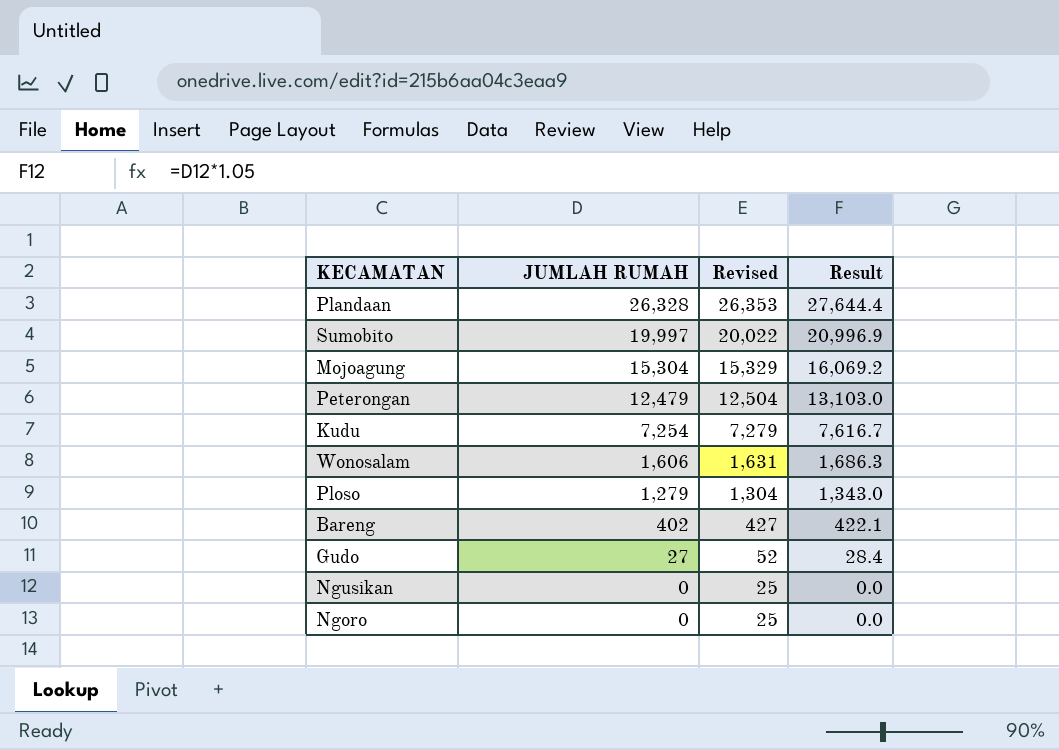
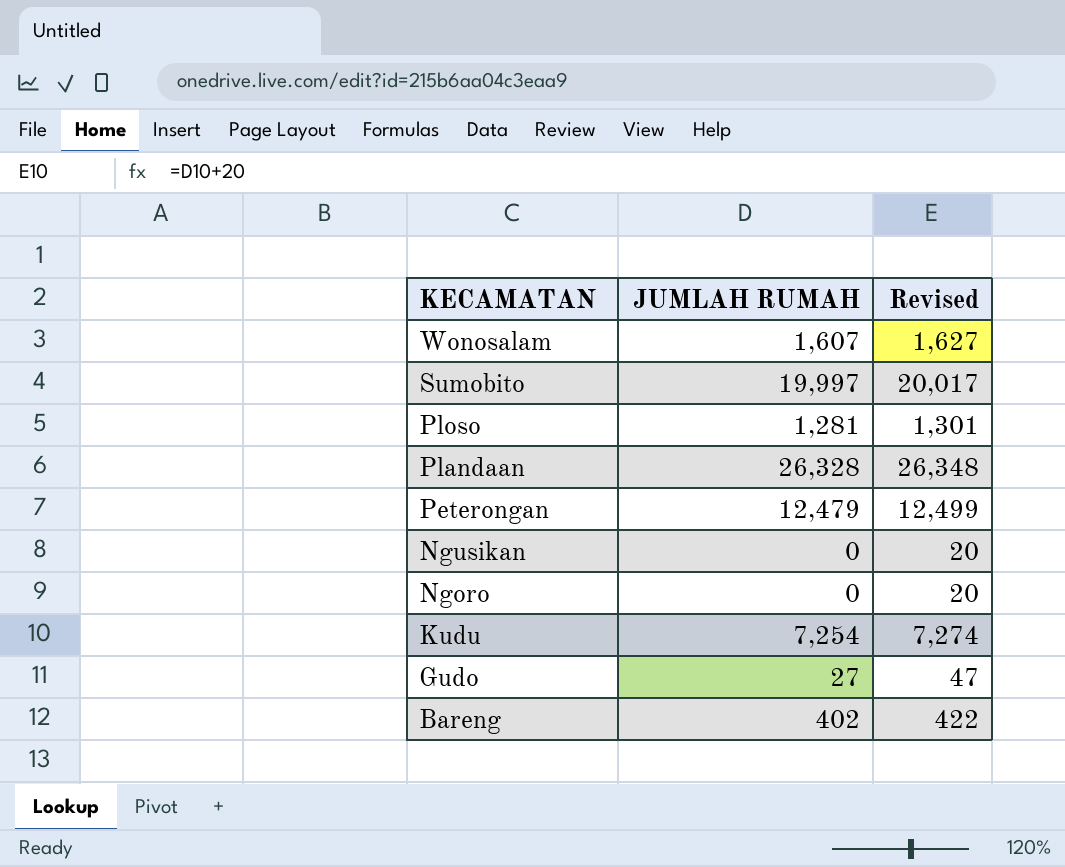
row order: JUMLAH RUMAH descending -> KECAMATAN descending
column Result | formula: [JUMLAH RUMAH] * 1.05 -> none
column Revised | formula: [JUMLAH RUMAH] + 25 -> [JUMLAH RUMAH] + 20
row Mojoagung: 15,304 | 15,329 | 16,069.2 -> none
Wonosalam | JUMLAH RUMAH: 1,606 -> 1,607
Ploso | JUMLAH RUMAH: 1,279 -> 1,281

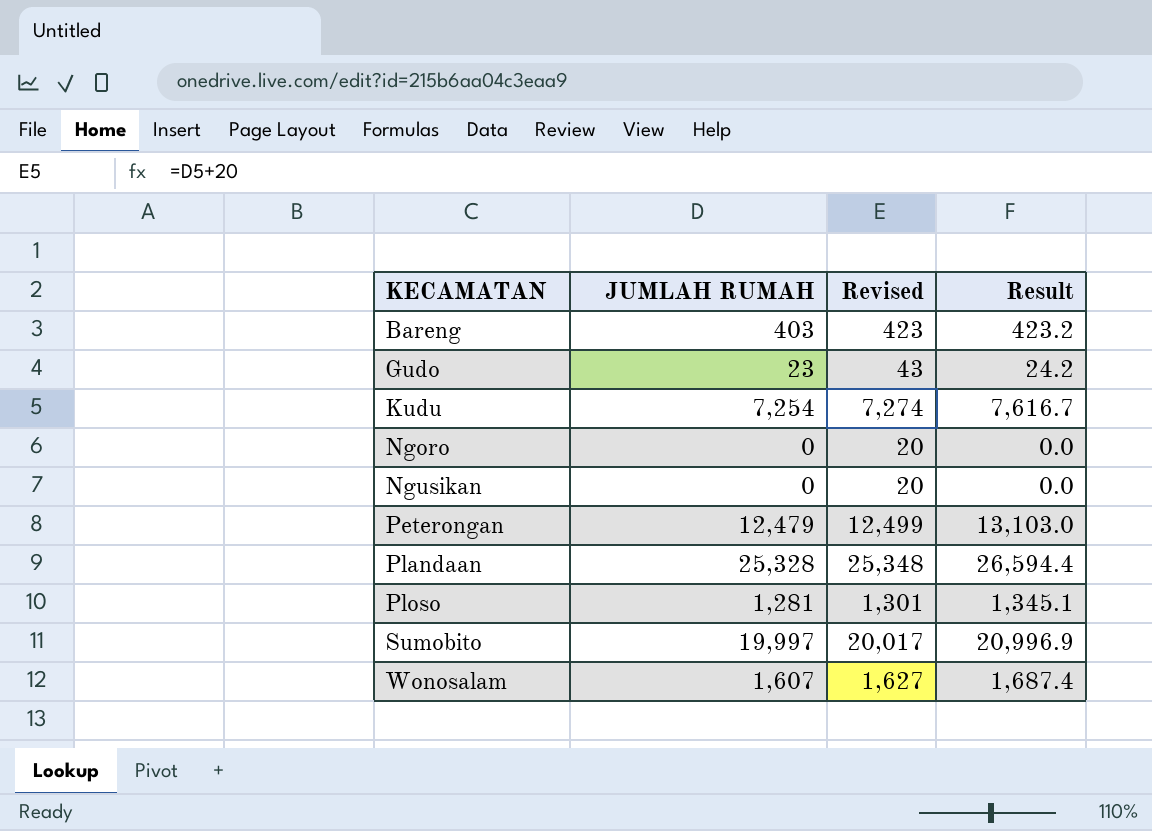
row order: KECAMATAN descending -> KECAMATAN ascending
column Result | formula: none -> [JUMLAH RUMAH] * 1.05
Bareng | JUMLAH RUMAH: 402 -> 403
Bareng | Revised: 422 -> 423
Gudo | JUMLAH RUMAH: 27 -> 23
Gudo | Revised: 47 -> 43
Plandaan | JUMLAH RUMAH: 26,328 -> 25,328
Plandaan | Revised: 26,348 -> 25,348

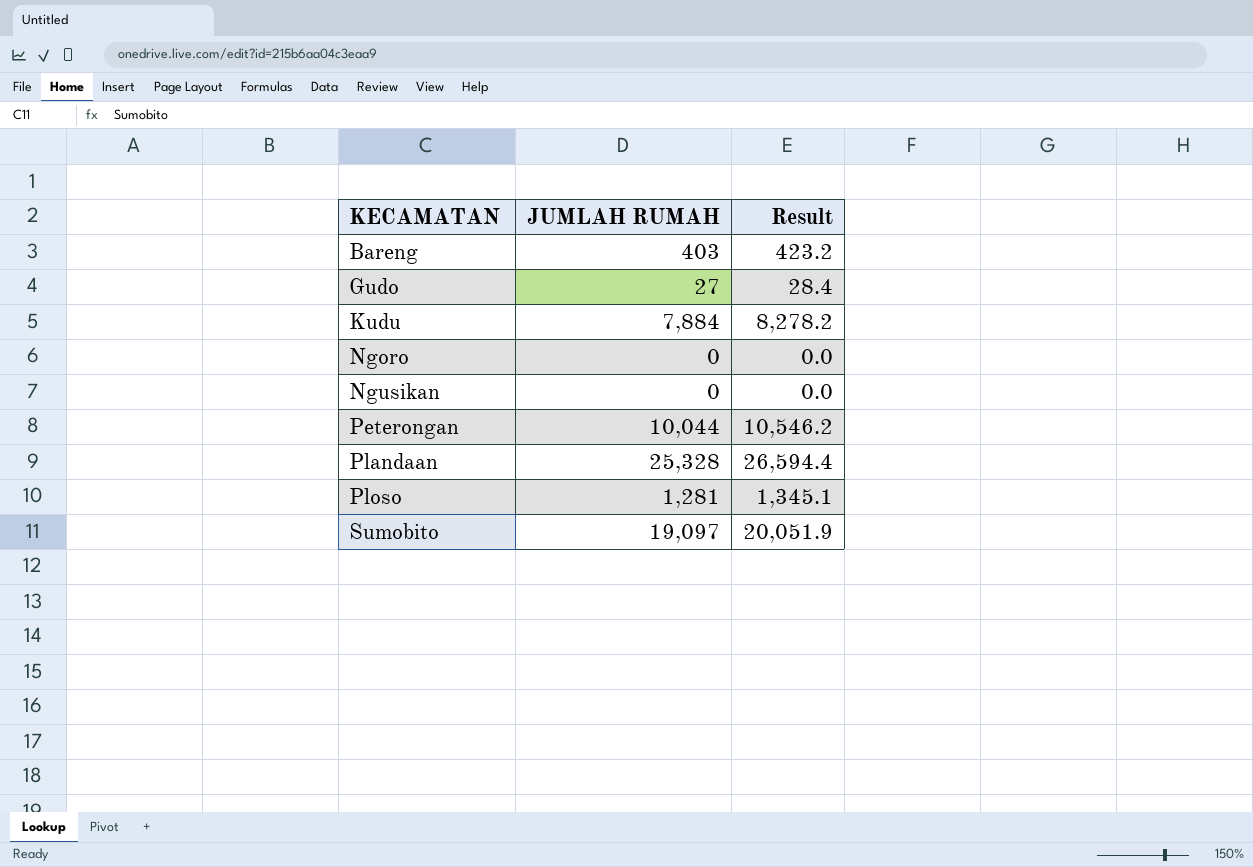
column Revised | formula: [JUMLAH RUMAH] + 20 -> none
row Wonosalam: 1,607 | 1,627 | 1,687.4 -> none
Gudo | JUMLAH RUMAH: 23 -> 27
Gudo | Result: 24.2 -> 28.4
Kudu | JUMLAH RUMAH: 7,254 -> 7,884
Kudu | Result: 7,616.7 -> 8,278.2
Peterongan | JUMLAH RUMAH: 12,479 -> 10,044
Peterongan | Result: 13,103.0 -> 10,546.2
Sumobito | JUMLAH RUMAH: 19,997 -> 19,097
Sumobito | Result: 20,996.9 -> 20,051.9

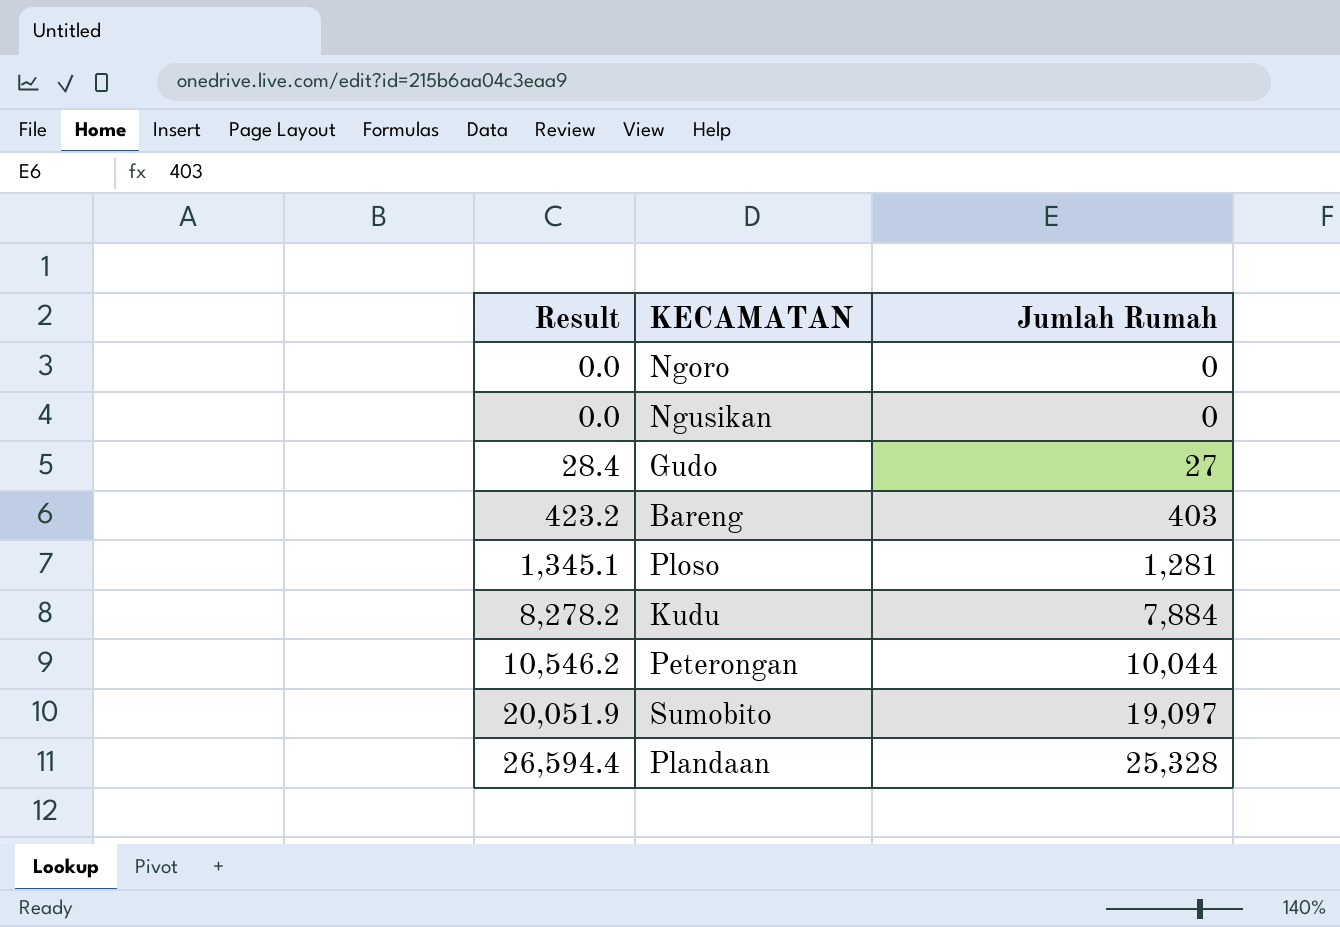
row order: KECAMATAN ascending -> Result ascending
column Result | position: 3 -> 1
column name: JUMLAH RUMAH -> Jumlah Rumah

